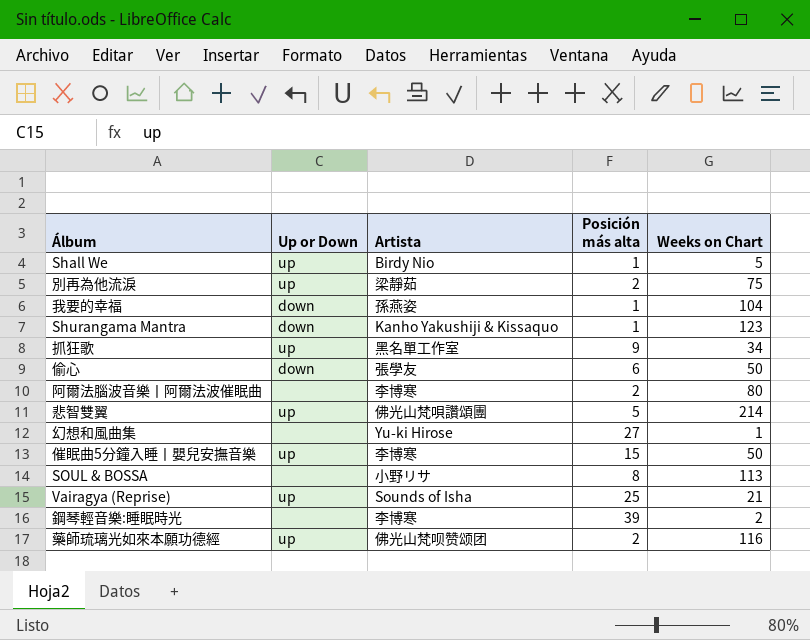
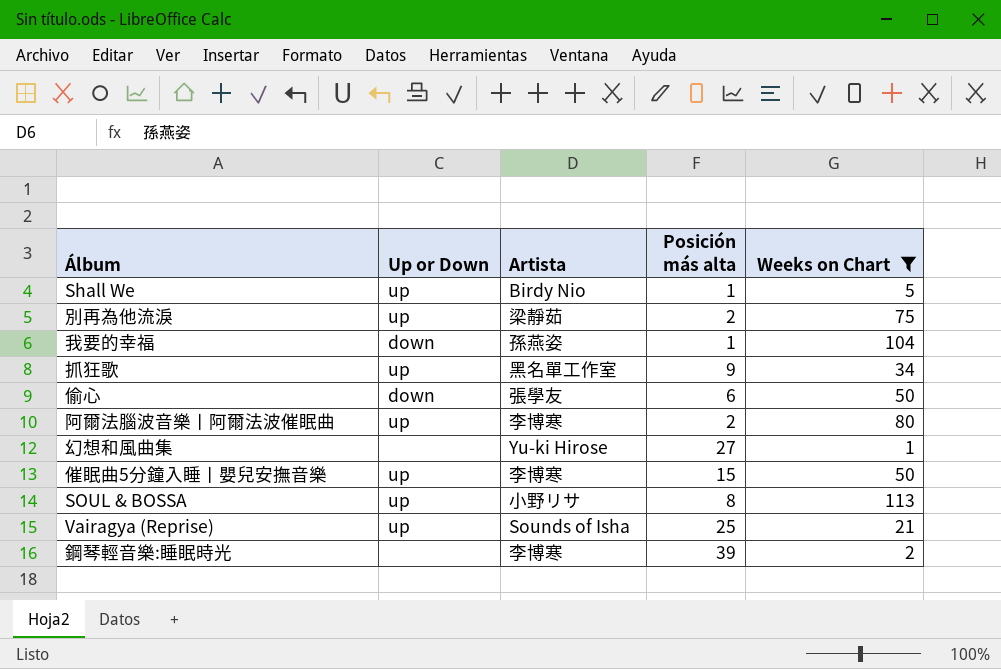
filter: none -> Weeks on Chart <= 113
阿爾法腦波音樂丨阿爾法波催眠曲 | Up or Down: none -> up
SOUL & BOSSA | Up or Down: none -> up

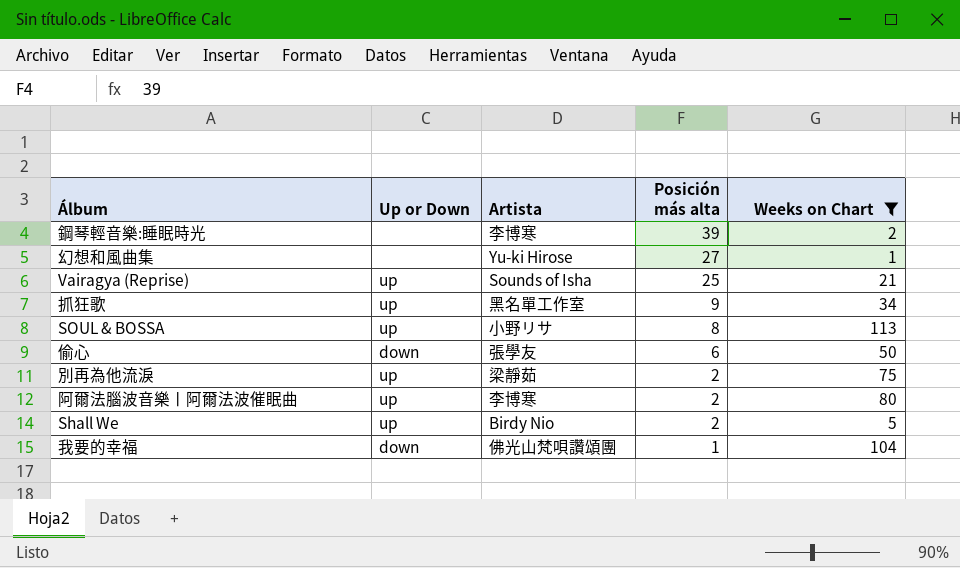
row order: none -> Posición más alta descending
row 催眠曲5分鐘入睡丨嬰兒安撫音樂: up | 李博寒 | 15 | 50 -> none
Shall We | Posición más alta: 1 -> 2
我要的幸福 | Artista: 孫燕姿 -> 佛光山梵唄讚頌團

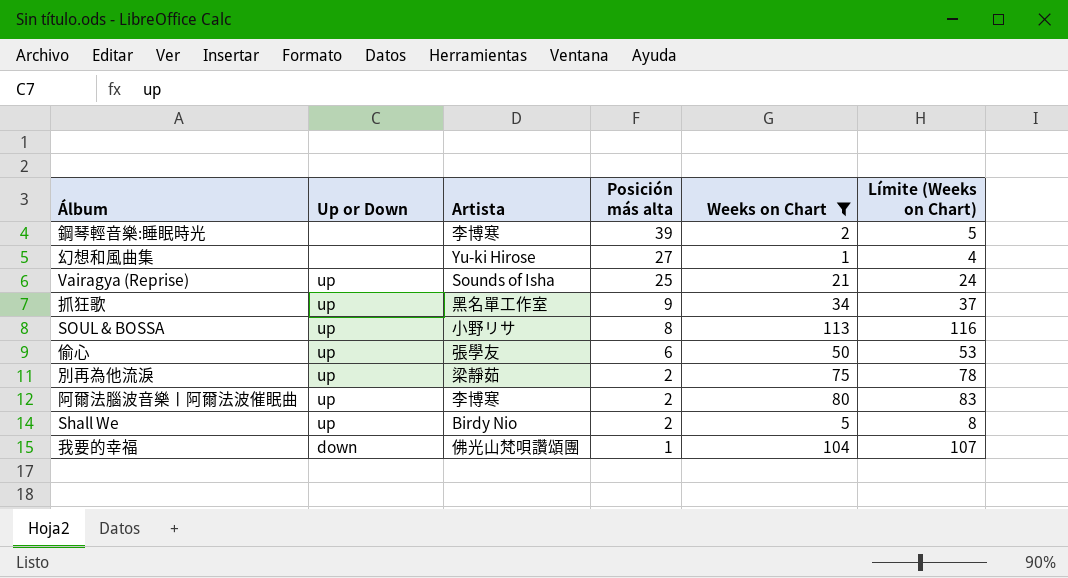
column Límite (Weeks on Chart) | formula: none -> [Weeks on Chart] + 3
偷心 | Up or Down: down -> up

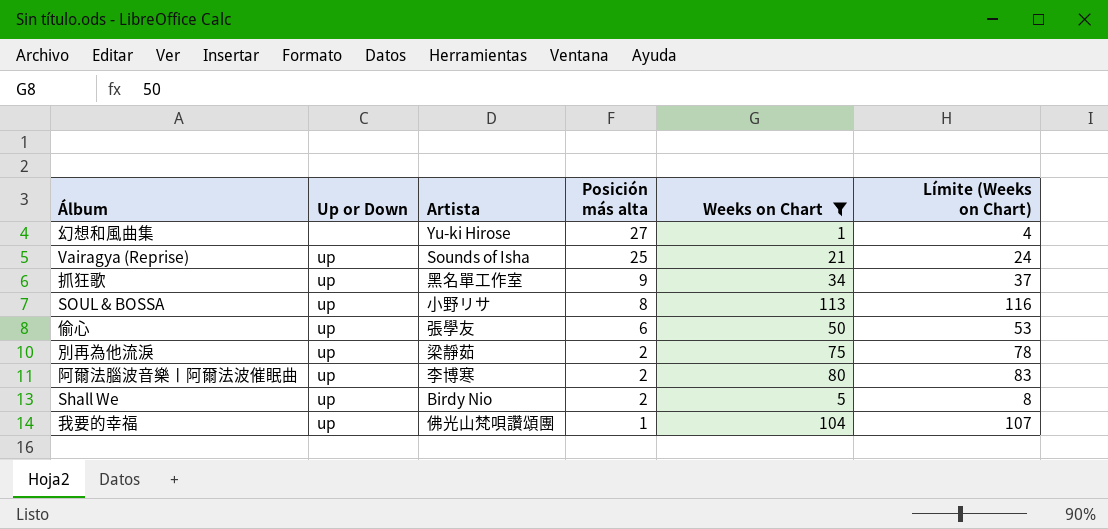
row 鋼琴輕音樂:睡眠時光: none | 李博寒 | 39 | 2 | 5 -> none
我要的幸福 | Up or Down: down -> up

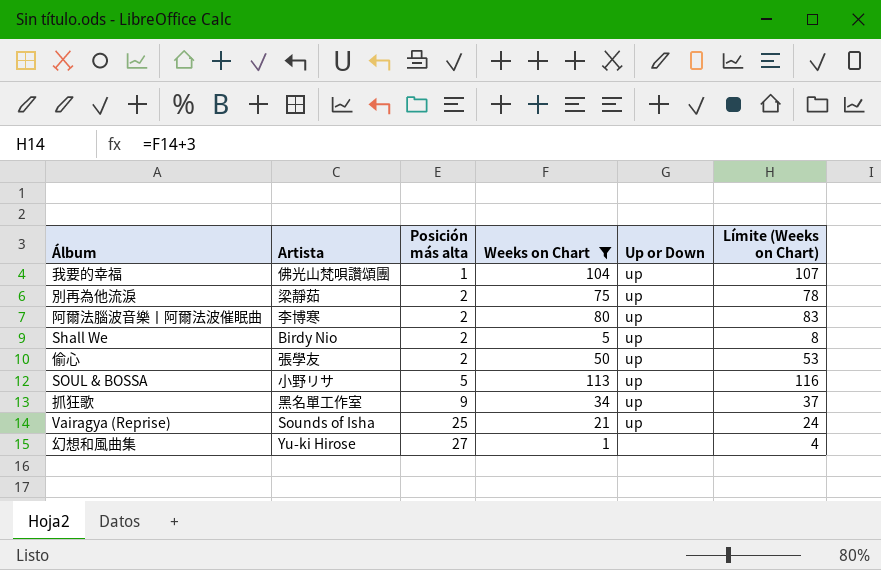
row order: Posición más alta descending -> Posición más alta ascending
column Up or Down | position: 2 -> 5
偷心 | Posición más alta: 6 -> 2
SOUL & BOSSA | Posición más alta: 8 -> 5

